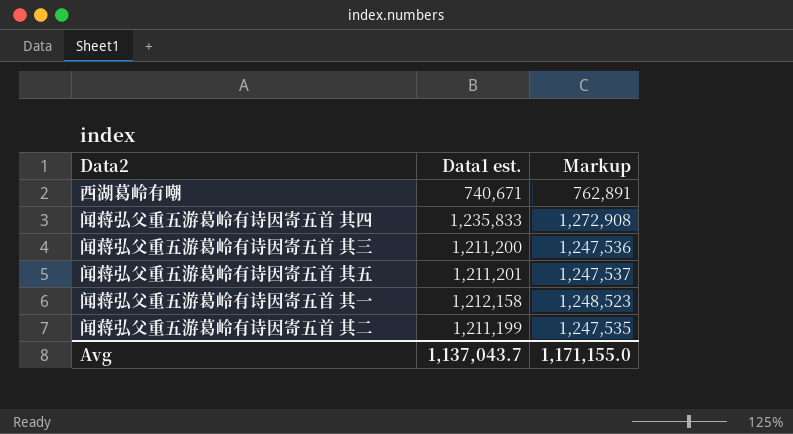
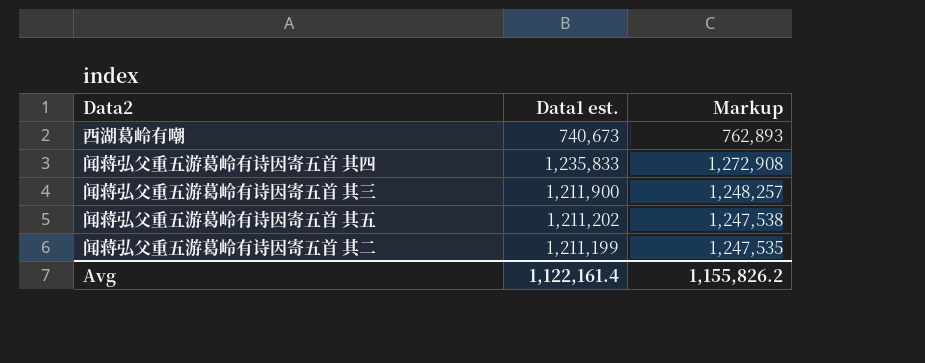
row 闻蒋弘父重五游葛岭有诗因寄五首 其一: 1,212,158 | 1,248,523 -> none
西湖葛岭有嘲 | Data1 est.: 740,671 -> 740,673
西湖葛岭有嘲 | Markup: 762,891 -> 762,893
闻蒋弘父重五游葛岭有诗因寄五首 其三 | Data1 est.: 1,211,200 -> 1,211,900
闻蒋弘父重五游葛岭有诗因寄五首 其三 | Markup: 1,247,536 -> 1,248,257
闻蒋弘父重五游葛岭有诗因寄五首 其五 | Data1 est.: 1,211,201 -> 1,211,202
闻蒋弘父重五游葛岭有诗因寄五首 其五 | Markup: 1,247,537 -> 1,247,538
Avg | Data1 est.: 1,137,043.7 -> 1,122,161.4
Avg | Markup: 1,171,155.0 -> 1,155,826.2

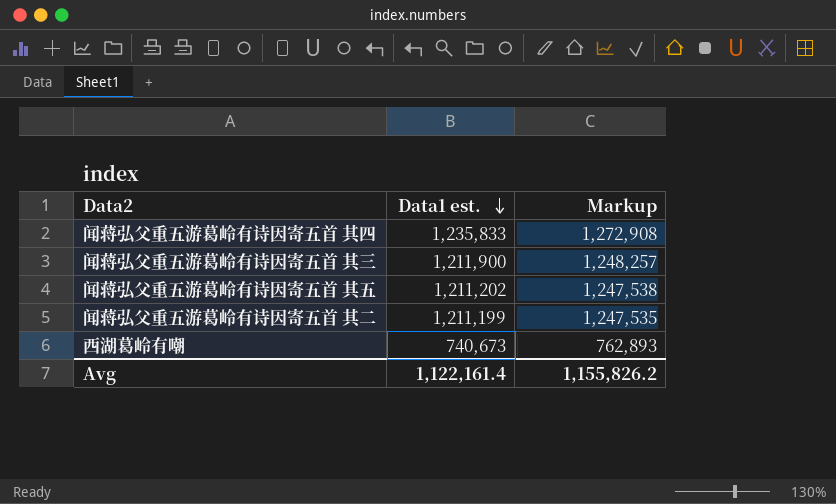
row order: none -> Data1 est. descending

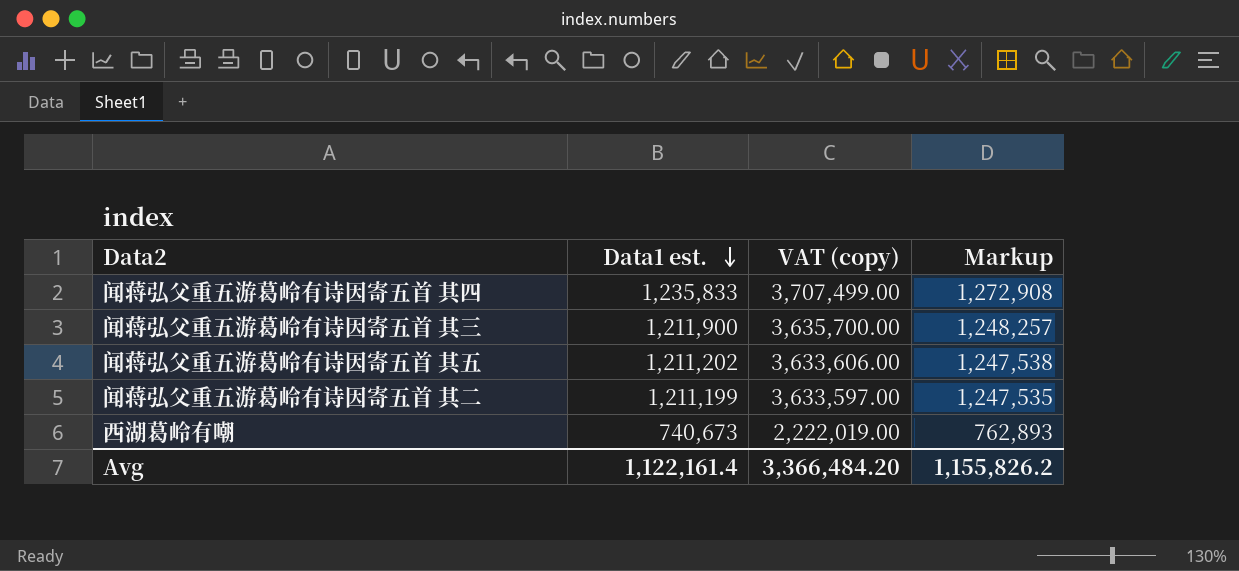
column VAT (copy) | formula: none -> [Data1 est.] * 3

